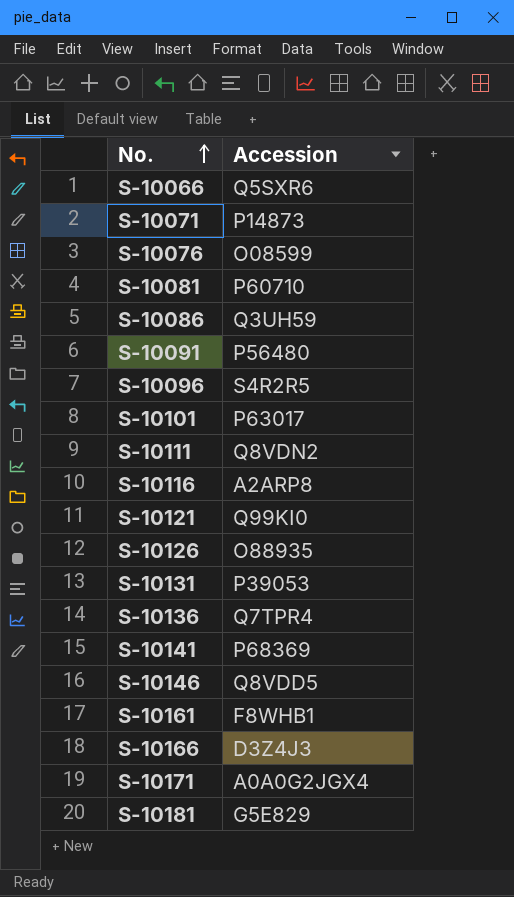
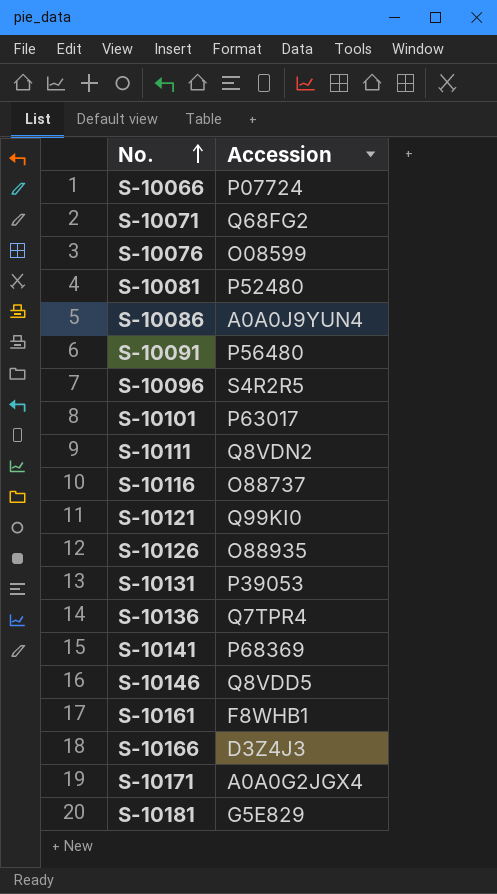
S-10066 | Accession: Q5SXR6 -> P07724
S-10071 | Accession: P14873 -> Q68FG2
S-10081 | Accession: P60710 -> P52480
S-10086 | Accession: Q3UH59 -> A0A0J9YUN4
S-10116 | Accession: A2ARP8 -> O88737

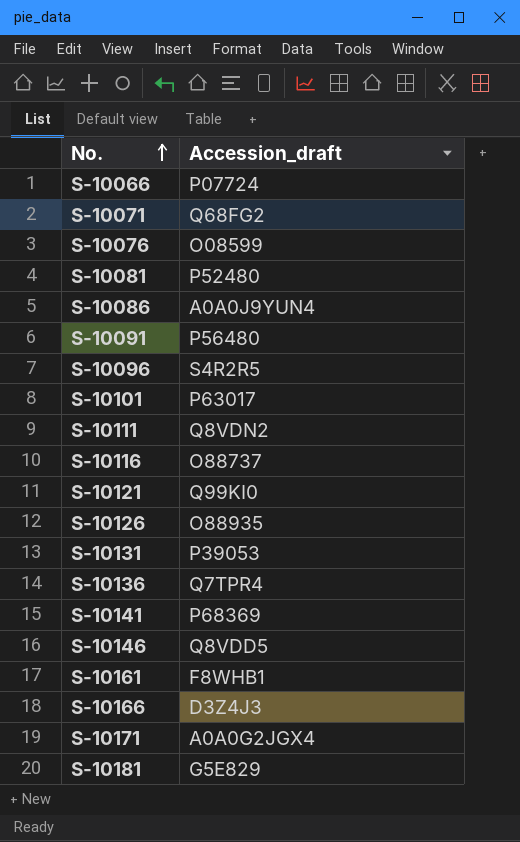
column name: Accession -> Accession_draft

